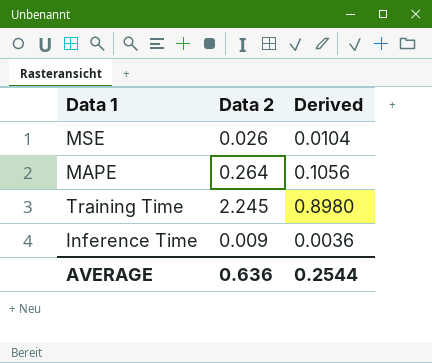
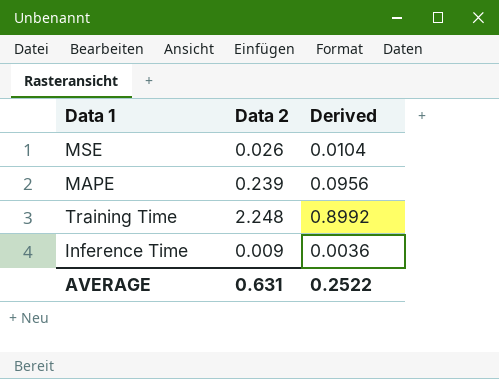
MAPE | Data 2: 0.264 -> 0.239
MAPE | Derived: 0.1056 -> 0.0956
Training Time | Data 2: 2.245 -> 2.248
Training Time | Derived: 0.8980 -> 0.8992
AVERAGE | Data 2: 0.636 -> 0.631
AVERAGE | Derived: 0.2544 -> 0.2522

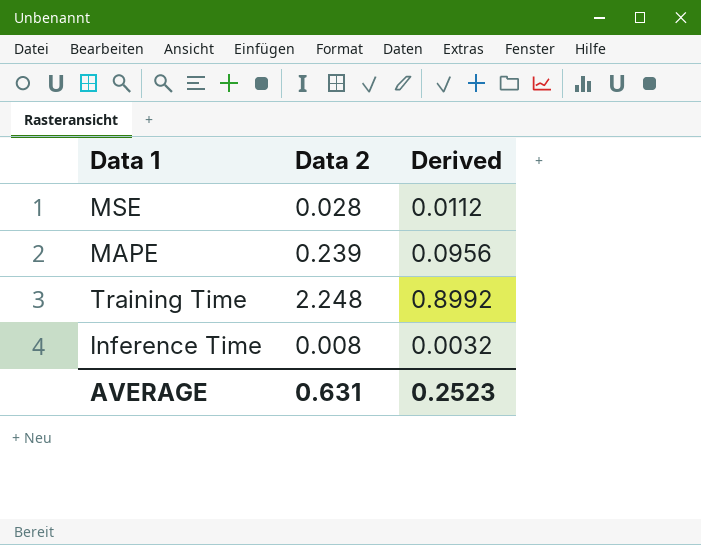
MSE | Data 2: 0.026 -> 0.028
MSE | Derived: 0.0104 -> 0.0112
Inference Time | Data 2: 0.009 -> 0.008
Inference Time | Derived: 0.0036 -> 0.0032
AVERAGE | Derived: 0.2522 -> 0.2523

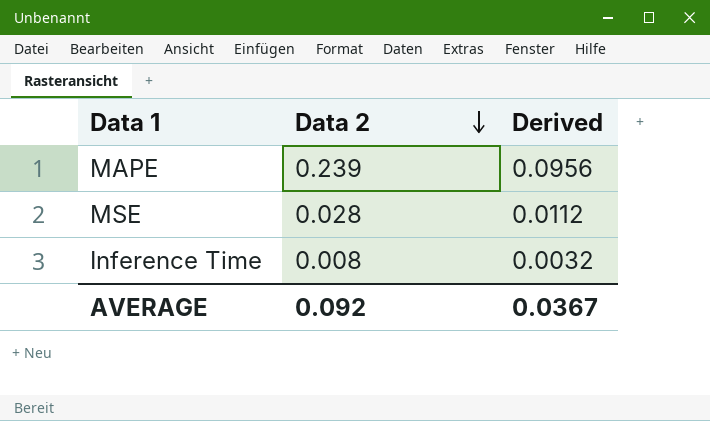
row order: none -> Data 2 descending
row Training Time: 2.248 | 0.8992 -> none
AVERAGE | Data 2: 0.631 -> 0.092
AVERAGE | Derived: 0.2523 -> 0.0367

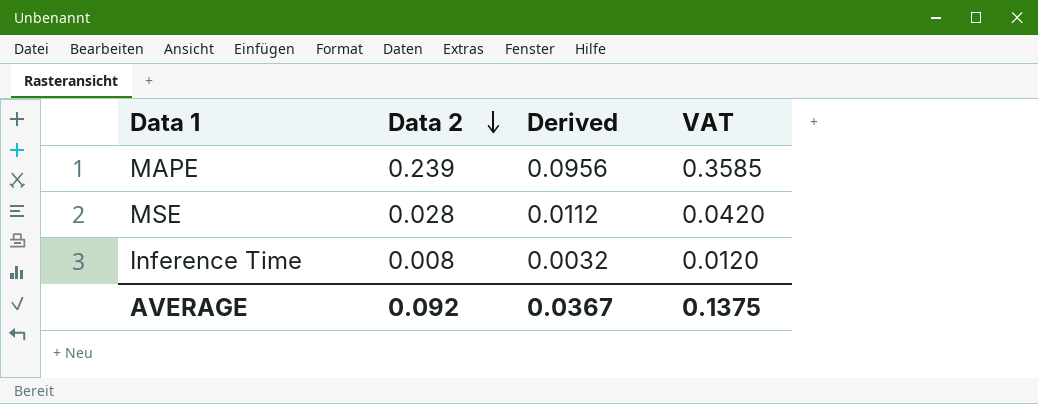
column VAT | formula: none -> [Data 2] * 1.5

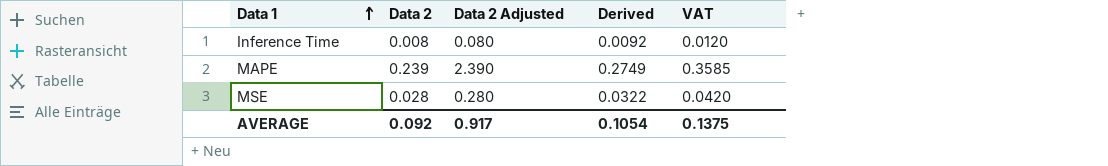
row order: Data 2 descending -> Data 1 ascending
column Data 2 Adjusted | formula: none -> [Data 2] * 10
column Derived | formula: [Data 2] * 0.4 -> [Data 2] * 1.15
AVERAGE | Derived: 0.0367 -> 0.1054

